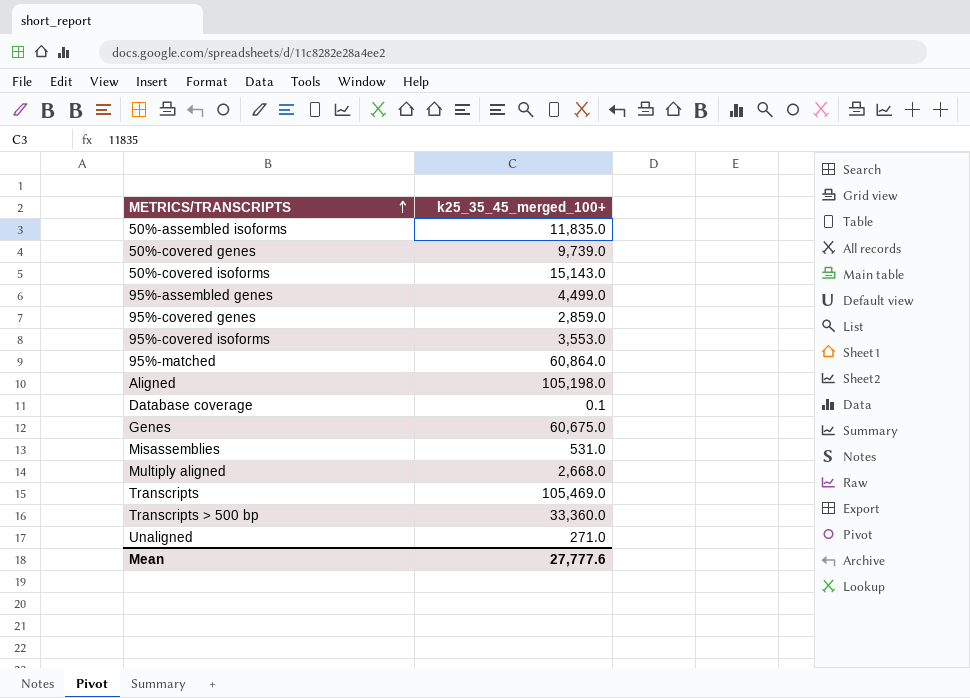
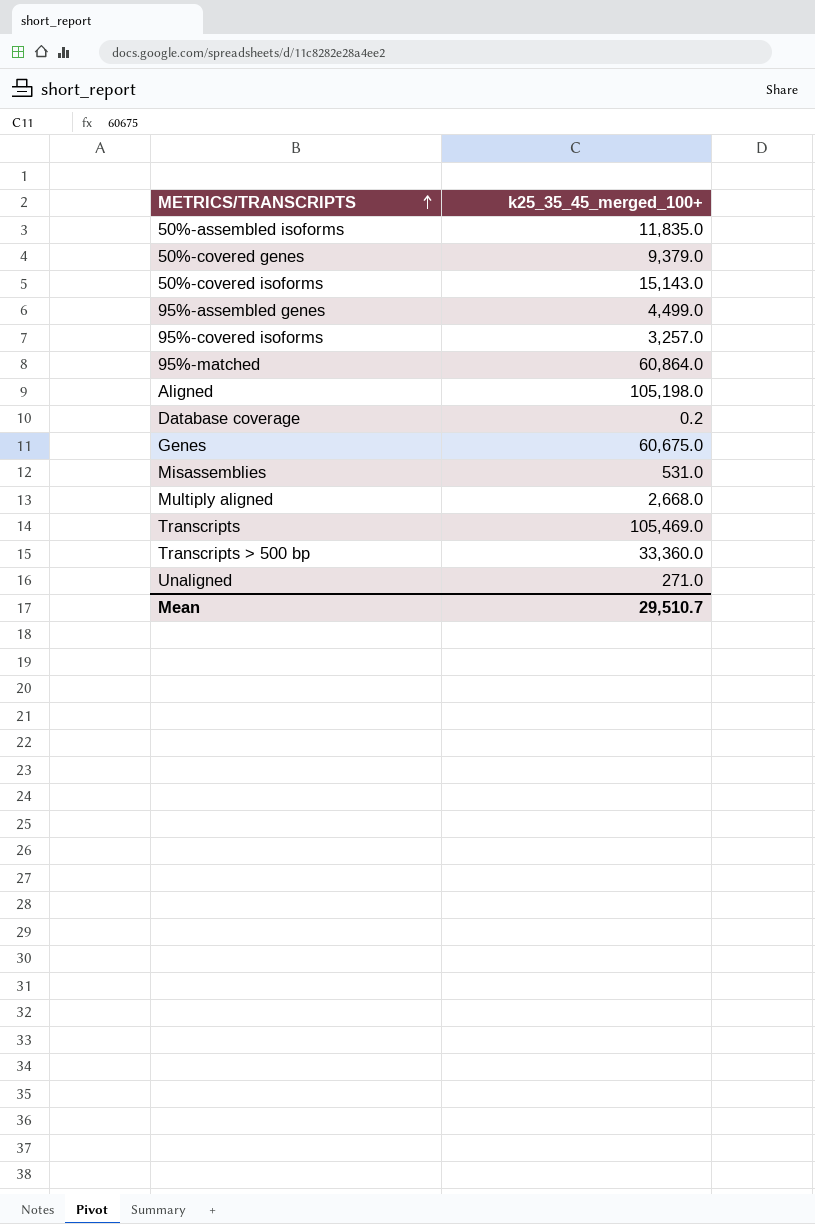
row 95%-covered genes: 2,859.0 -> none
50%-covered genes | k25_35_45_merged_100+: 9,739.0 -> 9,379.0
95%-covered isoforms | k25_35_45_merged_100+: 3,553.0 -> 3,257.0
Database coverage | k25_35_45_merged_100+: 0.1 -> 0.2
Mean | k25_35_45_merged_100+: 27,777.6 -> 29,510.7

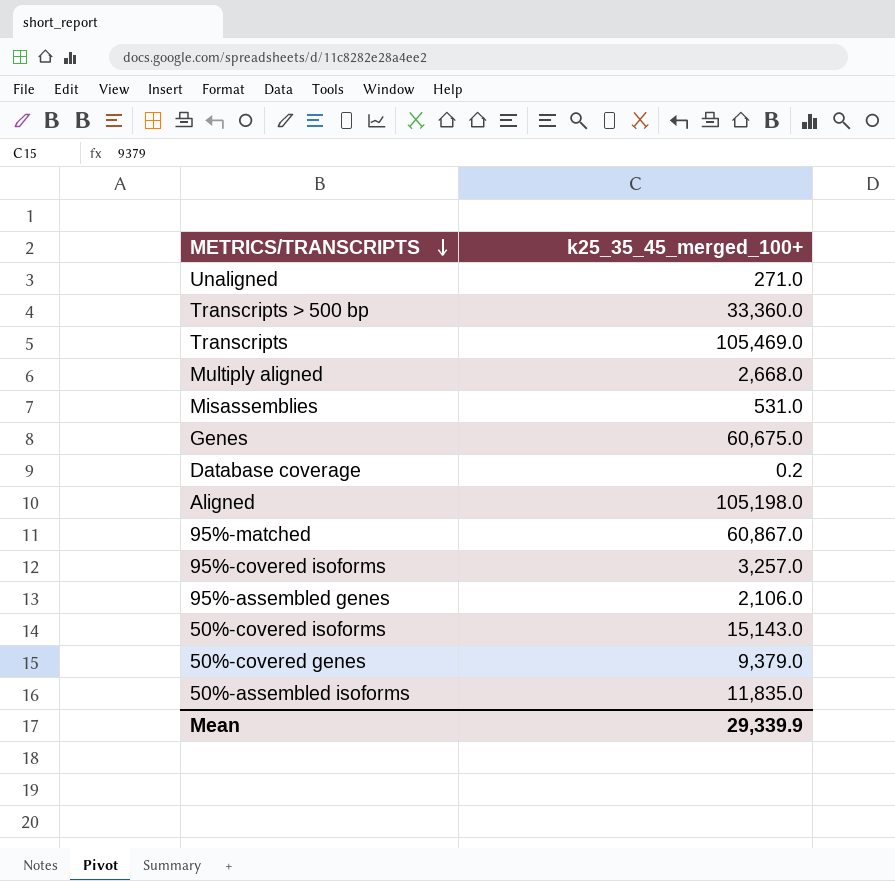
row order: METRICS/TRANSCRIPTS ascending -> METRICS/TRANSCRIPTS descending
95%-matched | k25_35_45_merged_100+: 60,864.0 -> 60,867.0
95%-assembled genes | k25_35_45_merged_100+: 4,499.0 -> 2,106.0
Mean | k25_35_45_merged_100+: 29,510.7 -> 29,339.9

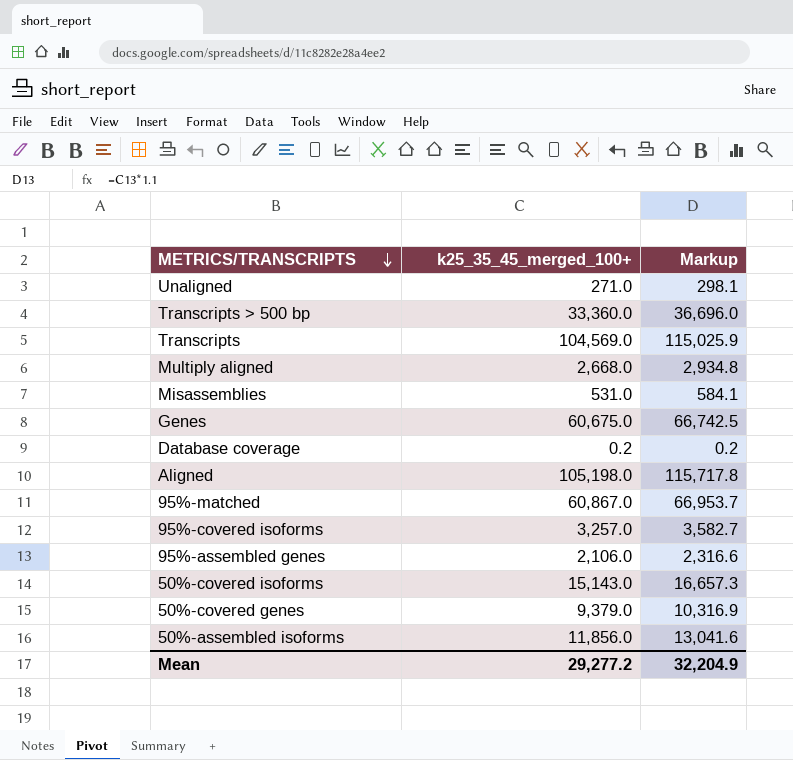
column Markup | formula: none -> [k25_35_45_merged_100+] * 1.1
Transcripts | k25_35_45_merged_100+: 105,469.0 -> 104,569.0
50%-assembled isoforms | k25_35_45_merged_100+: 11,835.0 -> 11,856.0
Mean | k25_35_45_merged_100+: 29,339.9 -> 29,277.2

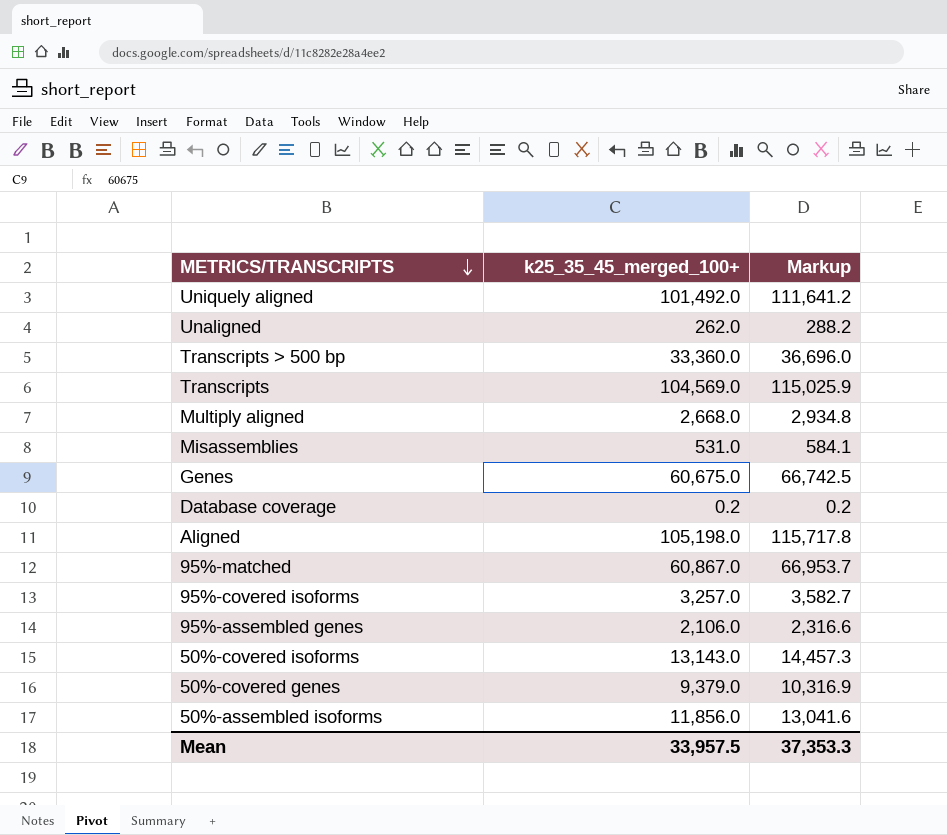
row Uniquely aligned: none -> 101,492.0 | 111,641.2
Unaligned | k25_35_45_merged_100+: 271.0 -> 262.0
Unaligned | Markup: 298.1 -> 288.2
50%-covered isoforms | k25_35_45_merged_100+: 15,143.0 -> 13,143.0
50%-covered isoforms | Markup: 16,657.3 -> 14,457.3
Mean | k25_35_45_merged_100+: 29,277.2 -> 33,957.5
Mean | Markup: 32,204.9 -> 37,353.3

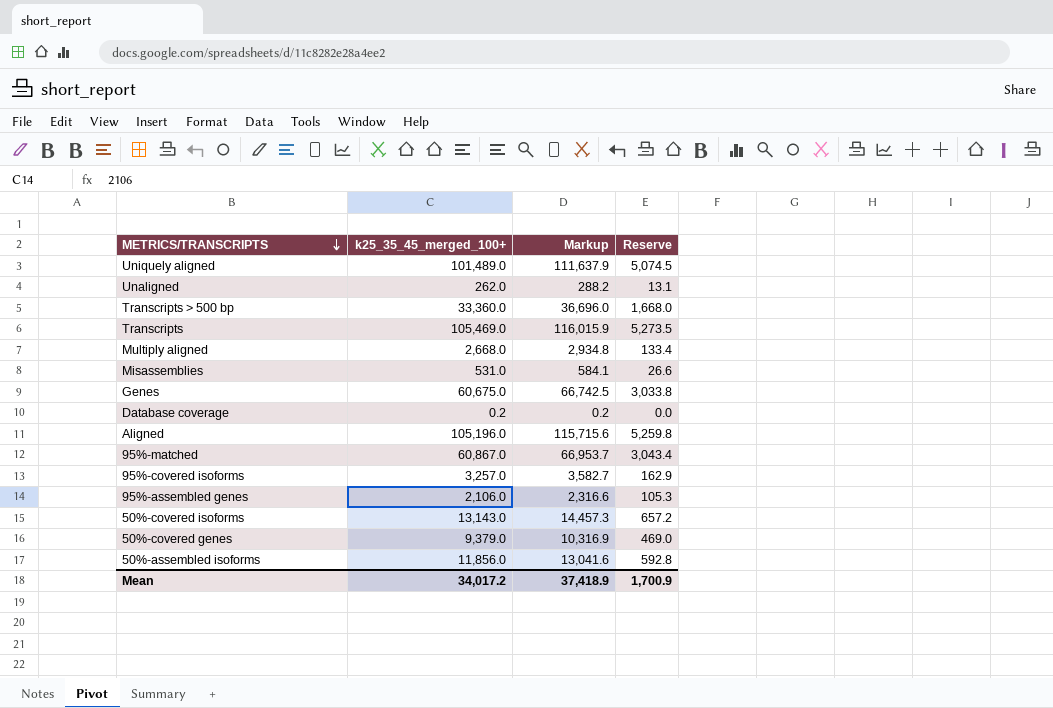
column Reserve | formula: none -> [k25_35_45_merged_100+] * 0.05
Uniquely aligned | k25_35_45_merged_100+: 101,492.0 -> 101,489.0
Uniquely aligned | Markup: 111,641.2 -> 111,637.9
Transcripts | k25_35_45_merged_100+: 104,569.0 -> 105,469.0
Transcripts | Markup: 115,025.9 -> 116,015.9
Aligned | k25_35_45_merged_100+: 105,198.0 -> 105,196.0
Aligned | Markup: 115,717.8 -> 115,715.6
Mean | k25_35_45_merged_100+: 33,957.5 -> 34,017.2
Mean | Markup: 37,353.3 -> 37,418.9

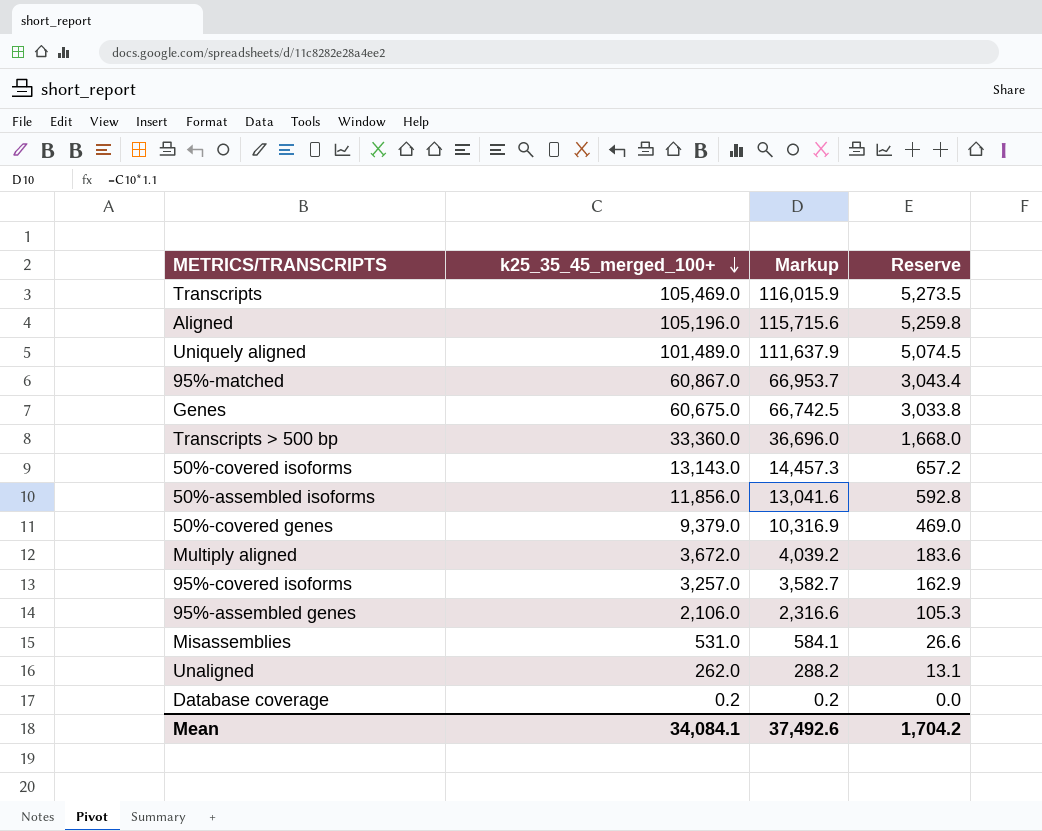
row order: METRICS/TRANSCRIPTS descending -> k25_35_45_merged_100+ descending
Multiply aligned | k25_35_45_merged_100+: 2,668.0 -> 3,672.0
Multiply aligned | Markup: 2,934.8 -> 4,039.2
Multiply aligned | Reserve: 133.4 -> 183.6
Mean | k25_35_45_merged_100+: 34,017.2 -> 34,084.1
Mean | Markup: 37,418.9 -> 37,492.6
Mean | Reserve: 1,700.9 -> 1,704.2

